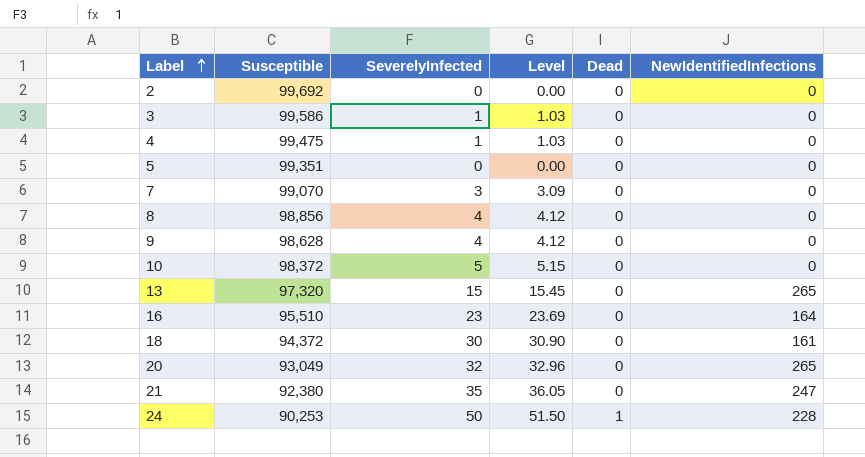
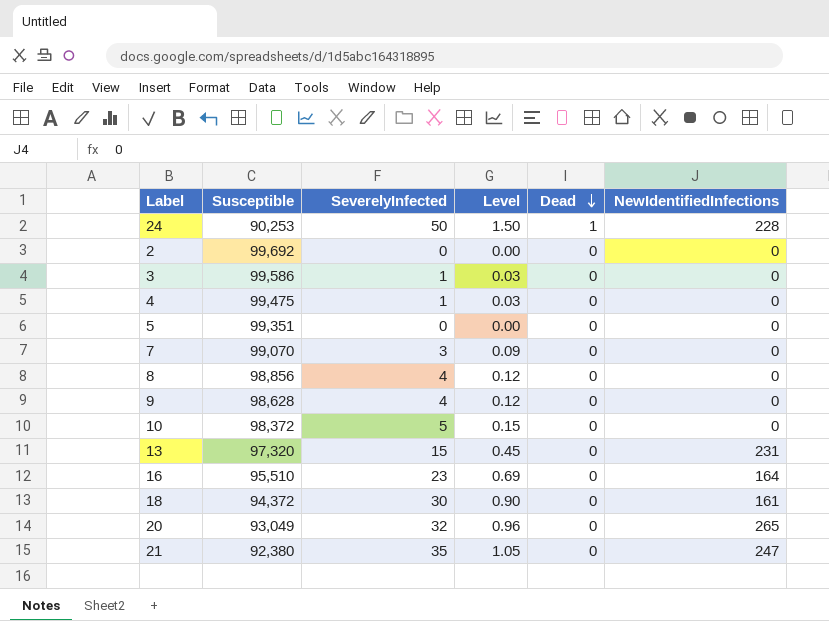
row order: Label ascending -> Dead descending
column Level | formula: [SeverelyInfected] * 1.03 -> [SeverelyInfected] * 0.03
13 | NewIdentifiedInfections: 265 -> 231

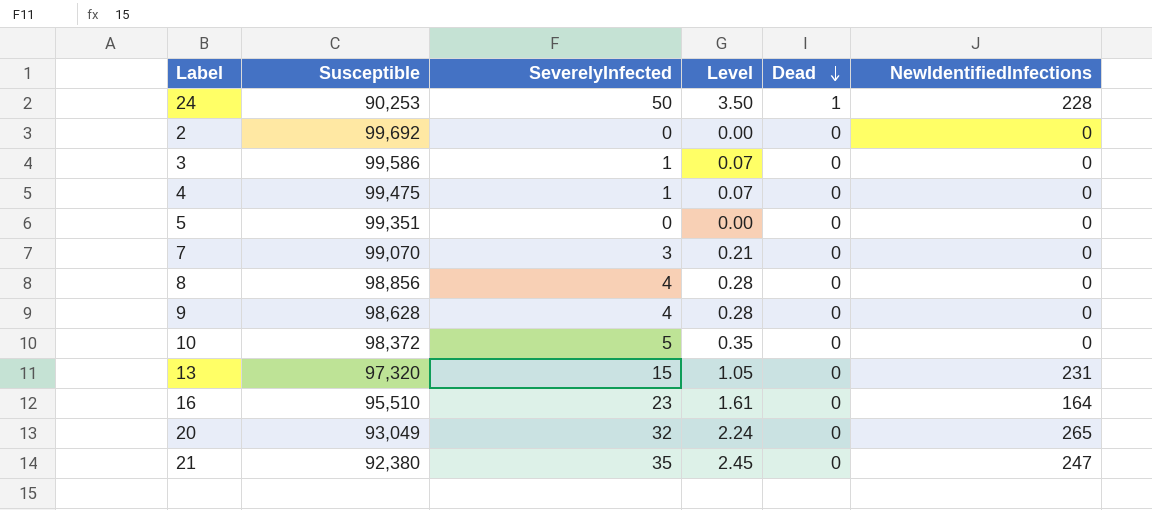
column Level | formula: [SeverelyInfected] * 0.03 -> [SeverelyInfected] * 0.07
row 18: 94,372 | 30 | 0.90 | 0 | 161 -> none

